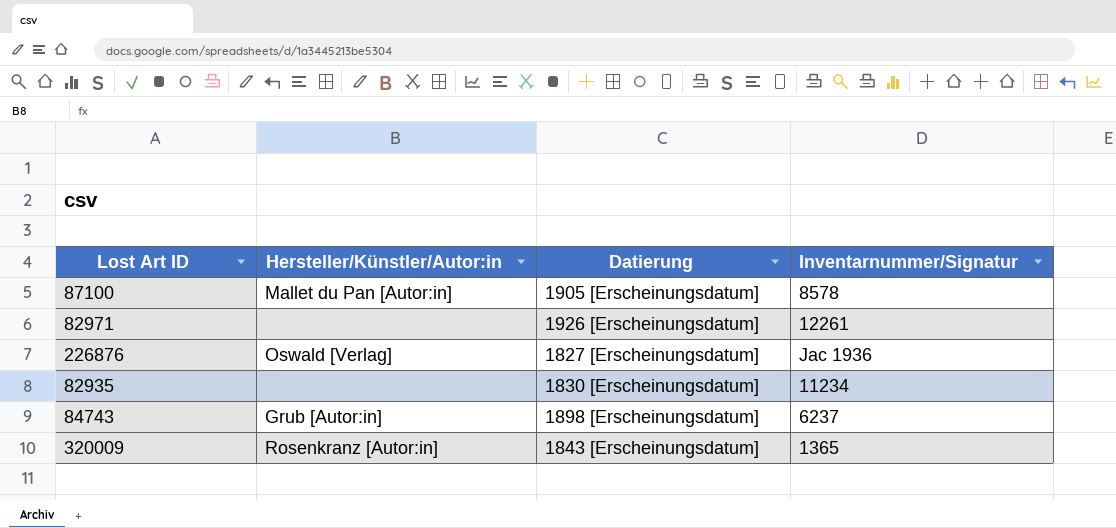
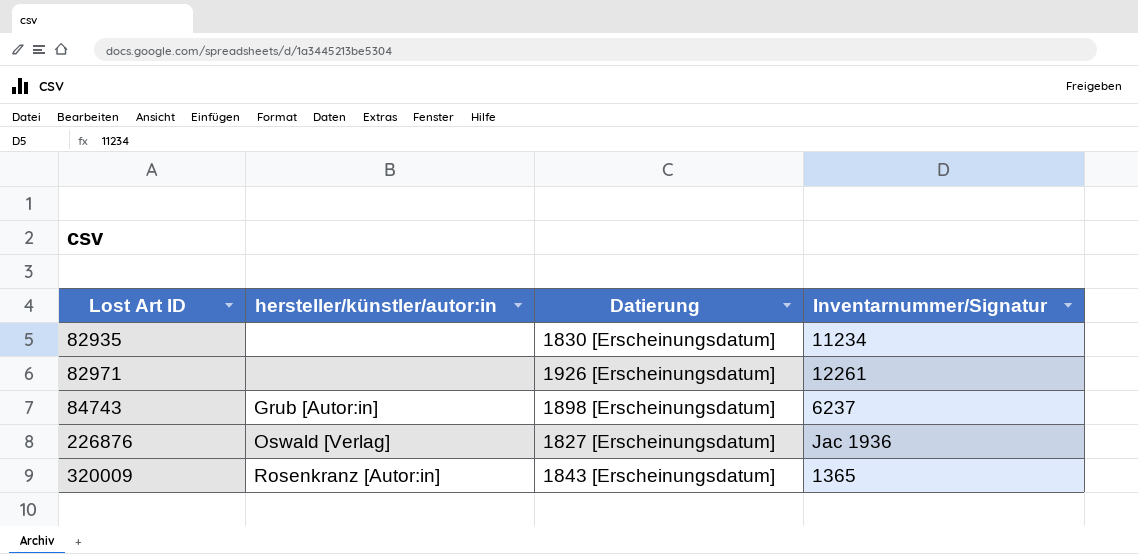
row order: none -> Lost Art ID ascending
column name: Hersteller/Künstler/Autor:in -> hersteller/künstler/autor:in
row 87100: Mallet du Pan [Autor:in] | 1905 [Erscheinungsdatum] | 8578 -> none

